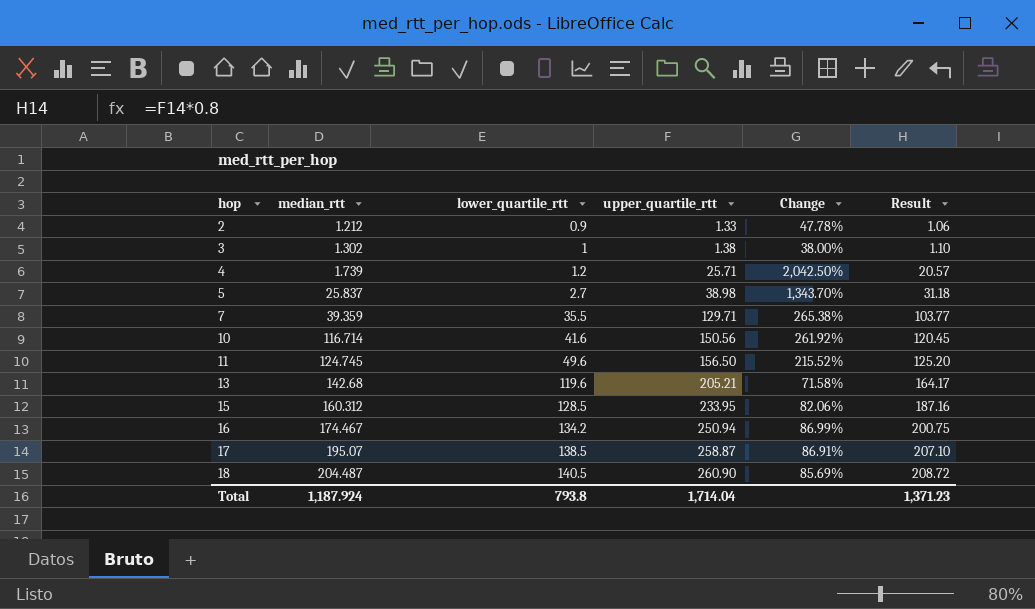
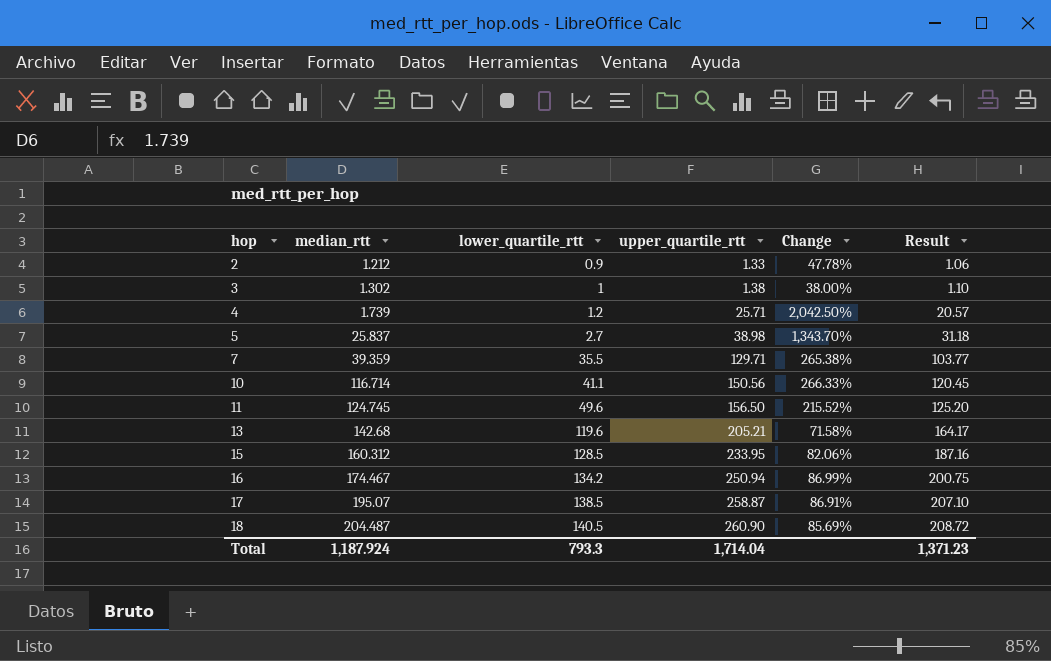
10 | lower_quartile_rtt: 41.6 -> 41.1
10 | Change: 261.92% -> 266.33%
Total | lower_quartile_rtt: 793.8 -> 793.3

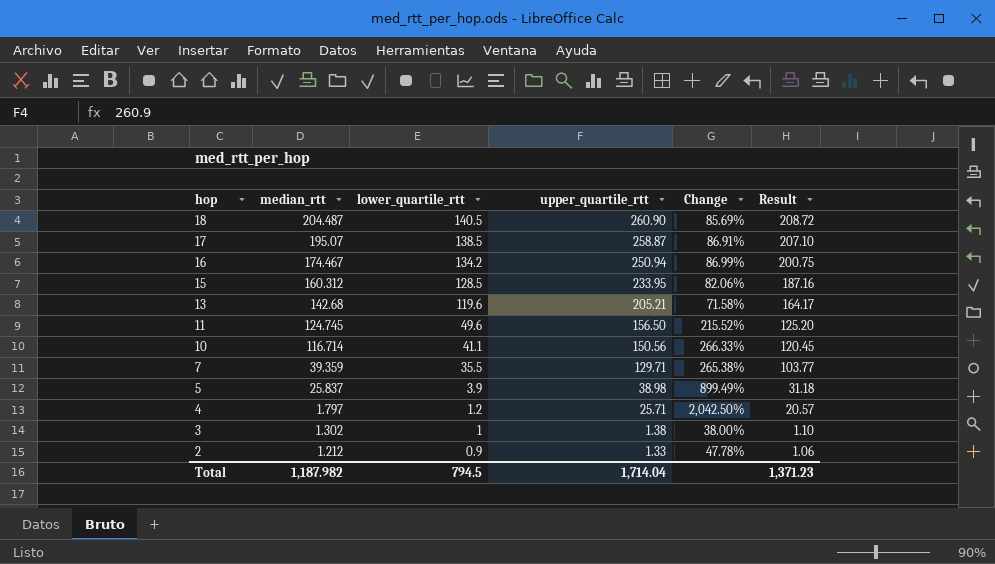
row order: hop ascending -> hop descending
5 | lower_quartile_rtt: 2.7 -> 3.9
5 | Change: 1,343.70% -> 899.49%
4 | median_rtt: 1.739 -> 1.797
Total | median_rtt: 1,187.924 -> 1,187.982
Total | lower_quartile_rtt: 793.3 -> 794.5

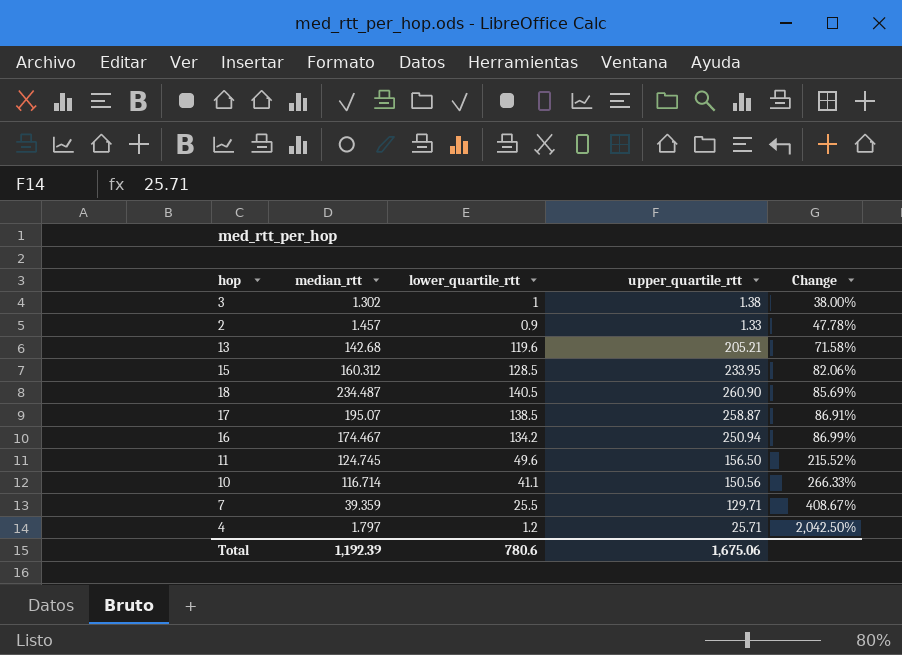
row order: hop descending -> Change ascending
column Result | formula: [upper_quartile_rtt] * 0.8 -> none
row 5: 25.837 | 3.9 | 38.98 | 899.49% | 31.18 -> none
2 | median_rtt: 1.212 -> 1.457
18 | median_rtt: 204.487 -> 234.487
7 | lower_quartile_rtt: 35.5 -> 25.5
7 | Change: 265.38% -> 408.67%
Total | median_rtt: 1,187.982 -> 1,192.39
Total | lower_quartile_rtt: 794.5 -> 780.6
Total | upper_quartile_rtt: 1,714.04 -> 1,675.06

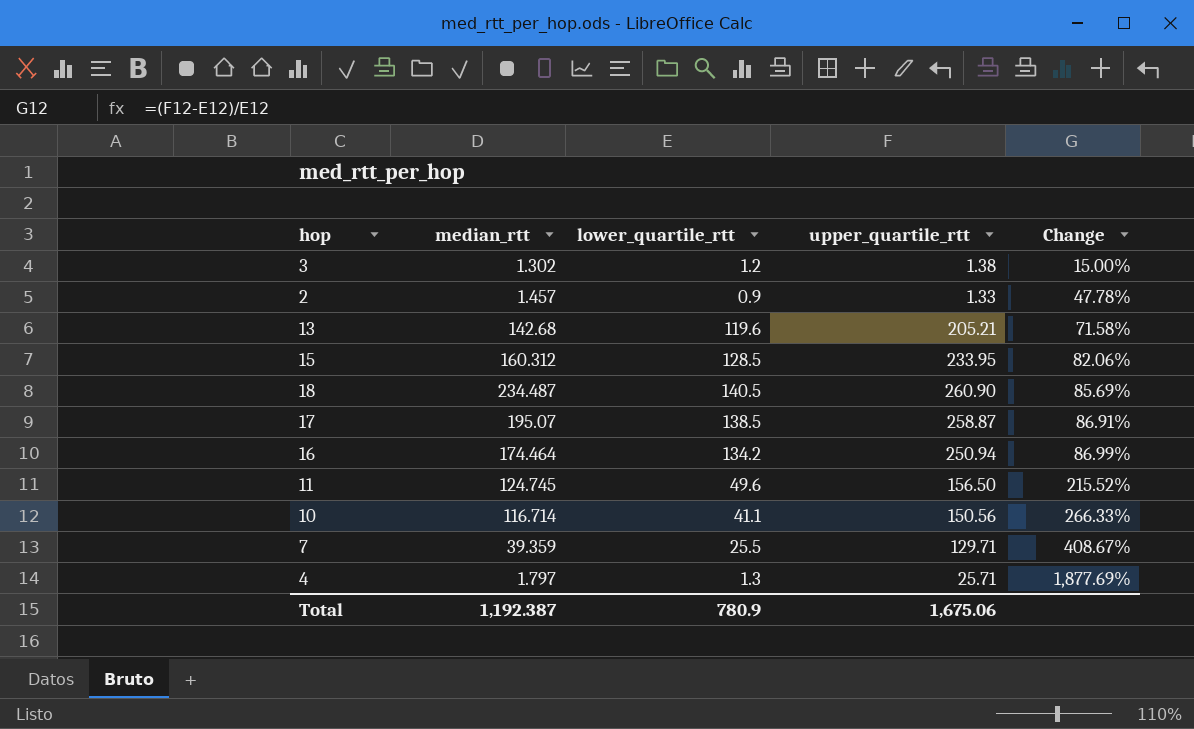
3 | lower_quartile_rtt: 1 -> 1.2
3 | Change: 38.00% -> 15.00%
16 | median_rtt: 174.467 -> 174.464
4 | lower_quartile_rtt: 1.2 -> 1.3
4 | Change: 2,042.50% -> 1,877.69%
Total | median_rtt: 1,192.39 -> 1,192.387
Total | lower_quartile_rtt: 780.6 -> 780.9

